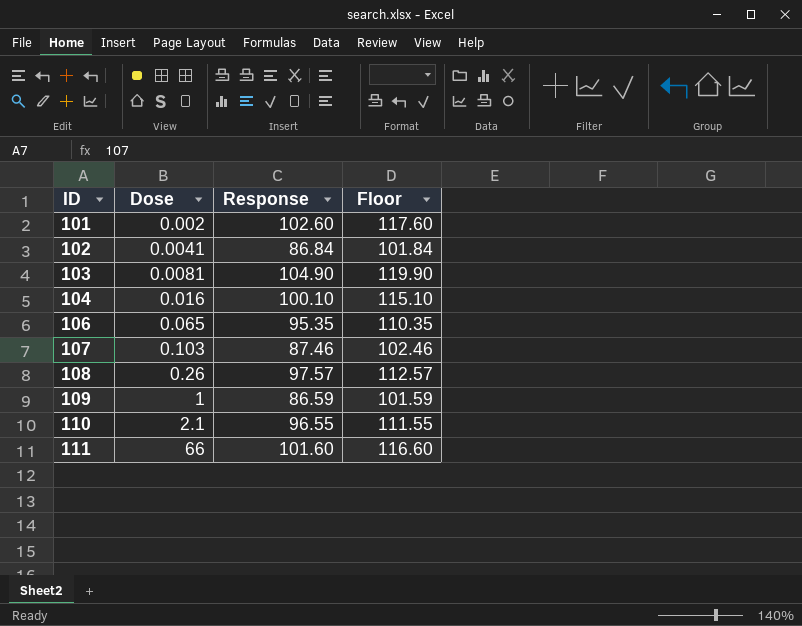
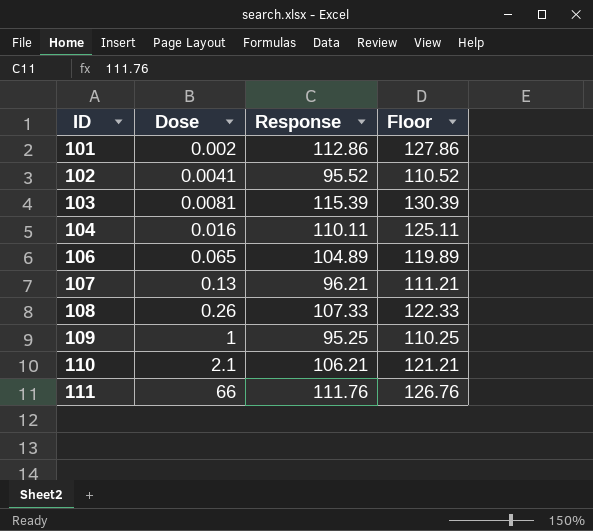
101 | Response: 102.60 -> 112.86
101 | Floor: 117.60 -> 127.86
102 | Response: 86.84 -> 95.52
102 | Floor: 101.84 -> 110.52
103 | Response: 104.90 -> 115.39
103 | Floor: 119.90 -> 130.39
104 | Response: 100.10 -> 110.11
104 | Floor: 115.10 -> 125.11
106 | Response: 95.35 -> 104.89
106 | Floor: 110.35 -> 119.89
107 | Dose: 0.103 -> 0.13
107 | Response: 87.46 -> 96.21
107 | Floor: 102.46 -> 111.21
108 | Response: 97.57 -> 107.33
108 | Floor: 112.57 -> 122.33
109 | Response: 86.59 -> 95.25
109 | Floor: 101.59 -> 110.25
110 | Response: 96.55 -> 106.21
110 | Floor: 111.55 -> 121.21
111 | Response: 101.60 -> 111.76
111 | Floor: 116.60 -> 126.76

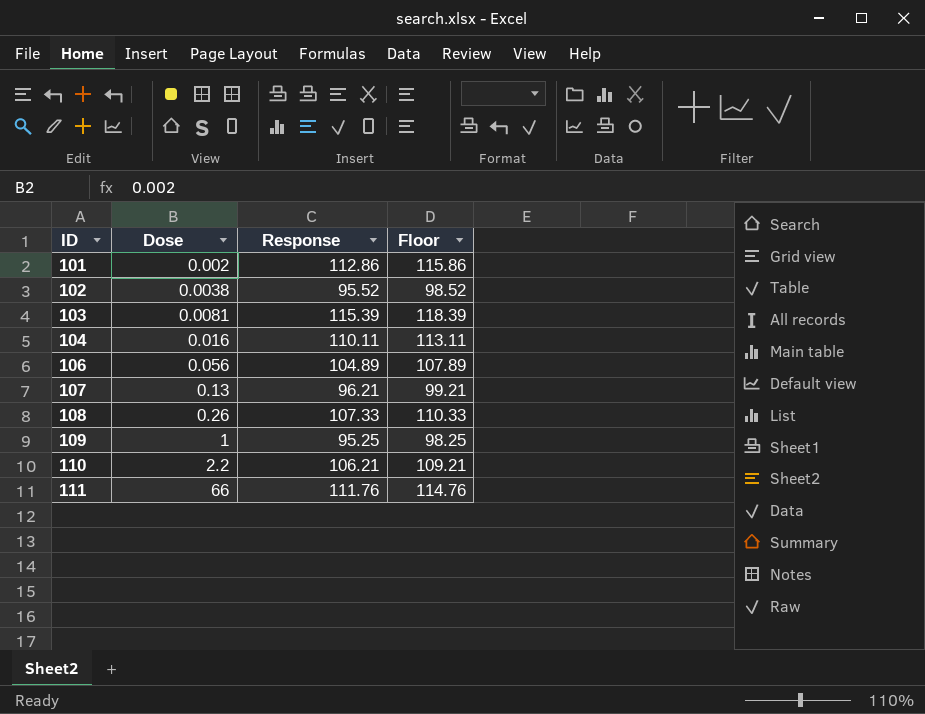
column Floor | formula: [Response] + 15 -> [Response] + 3
102 | Dose: 0.0041 -> 0.0038
106 | Dose: 0.065 -> 0.056
110 | Dose: 2.1 -> 2.2

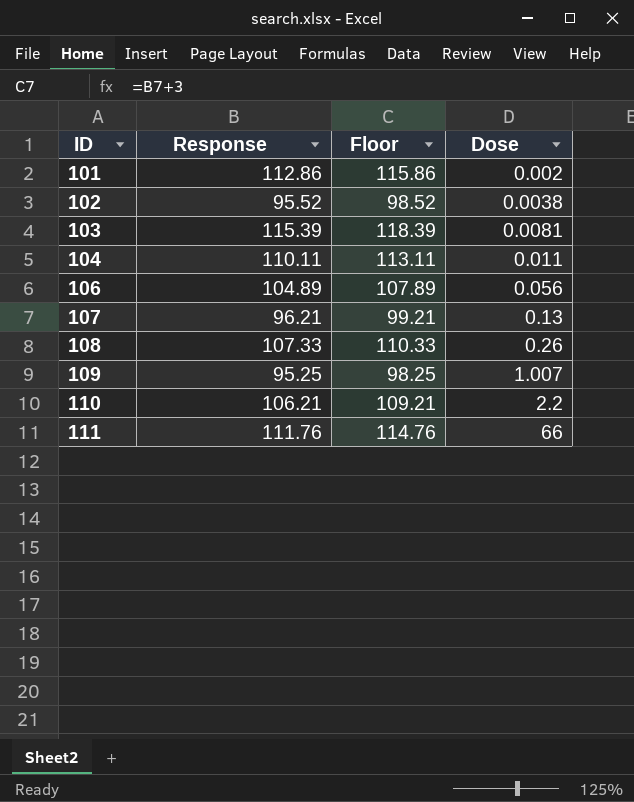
column Dose | position: 2 -> 4
104 | Dose: 0.016 -> 0.011
109 | Dose: 1 -> 1.007

